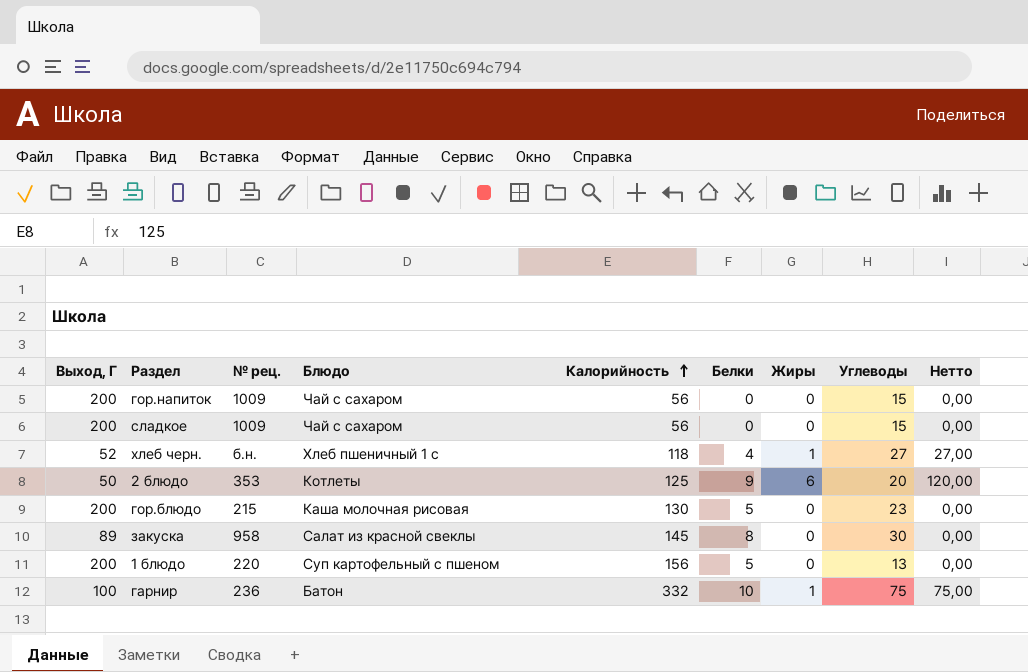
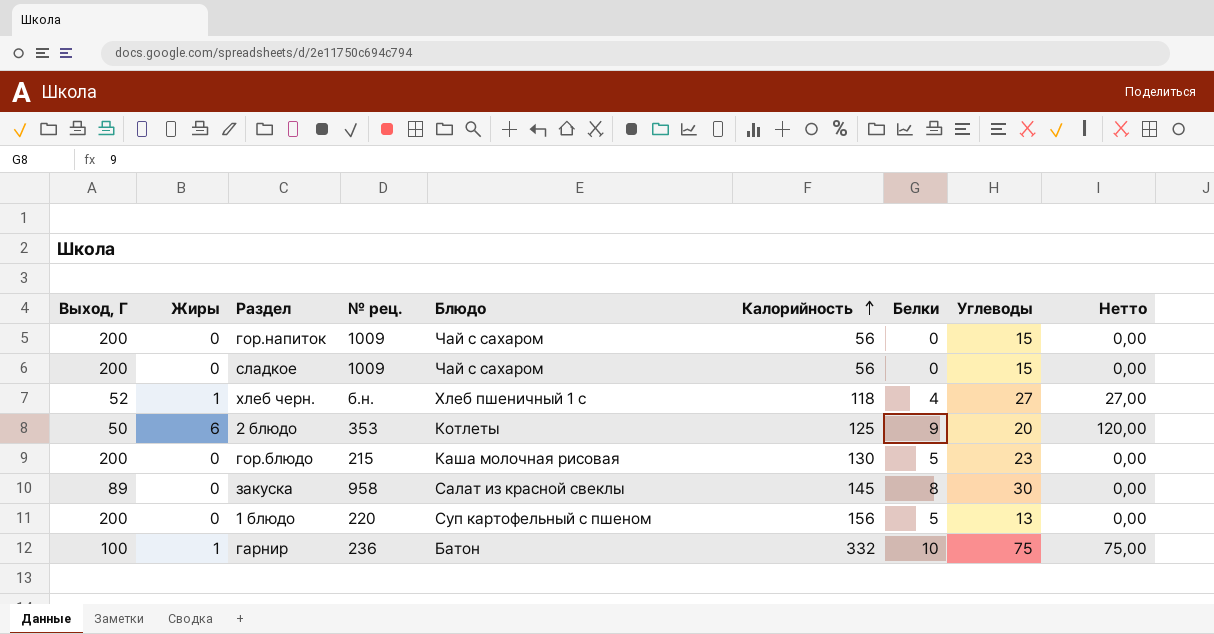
column Жиры | position: 7 -> 2

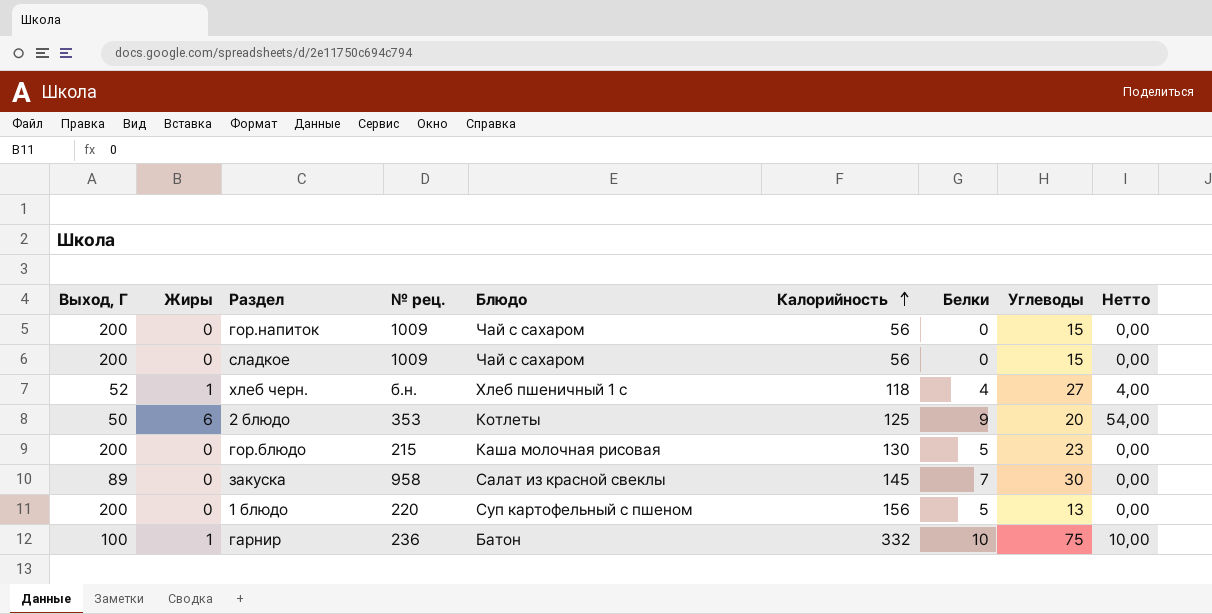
column Нетто | formula: [Жиры] * [Углеводы] -> [Жиры] * [Белки]
закуска | Белки: 8 -> 7

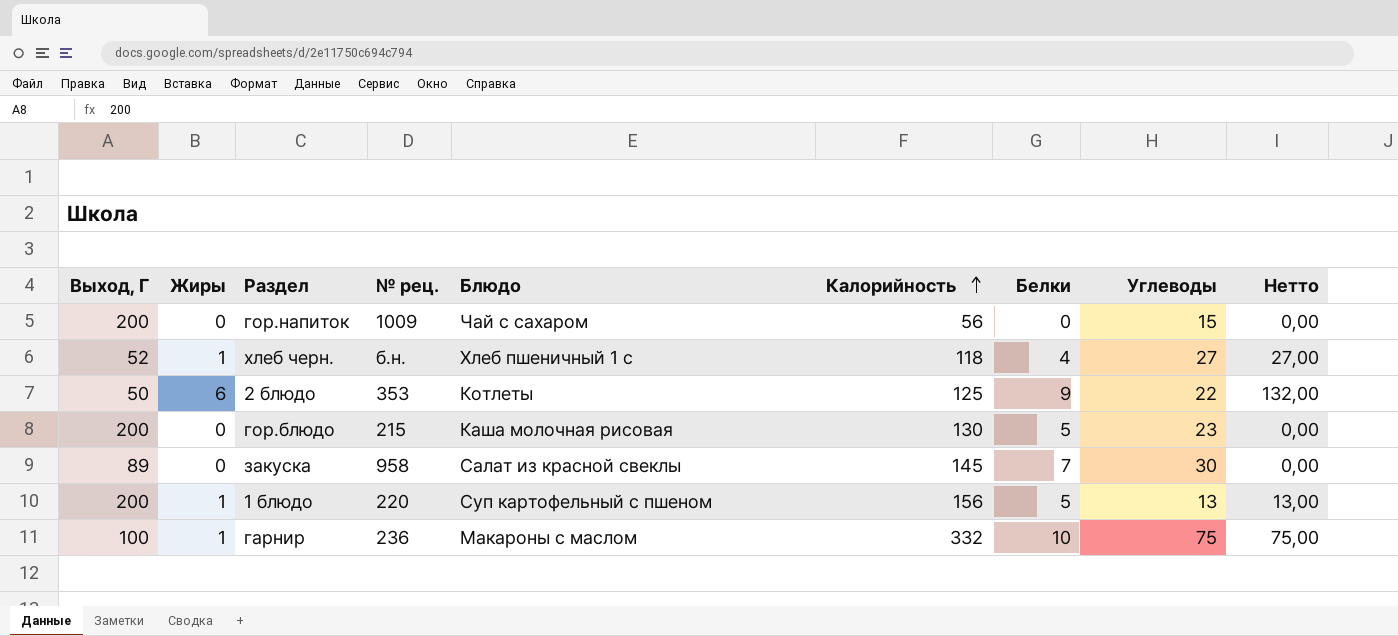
column Нетто | formula: [Жиры] * [Белки] -> [Жиры] * [Углеводы]
row сладкое: 200 | 0 | 1009 | Чай с сахаром | 56 | 0 | 15 | 0,00 -> none
2 блюдо | Углеводы: 20 -> 22
1 блюдо | Жиры: 0 -> 1
гарнир | Блюдо: Батон -> Макароны с маслом

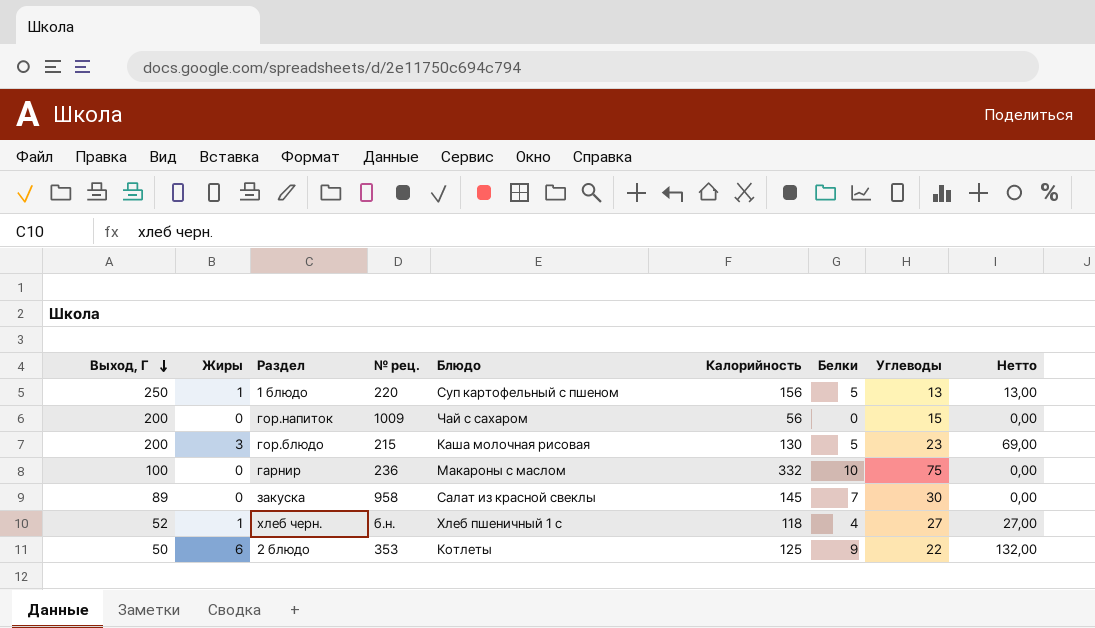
row order: Калорийность ascending -> Выход, Г descending
1 блюдо | Выход, Г: 200 -> 250
гор.блюдо | Жиры: 0 -> 3
гор.блюдо | Нетто: 0,00 -> 69,00
гарнир | Жиры: 1 -> 0
гарнир | Нетто: 75,00 -> 0,00

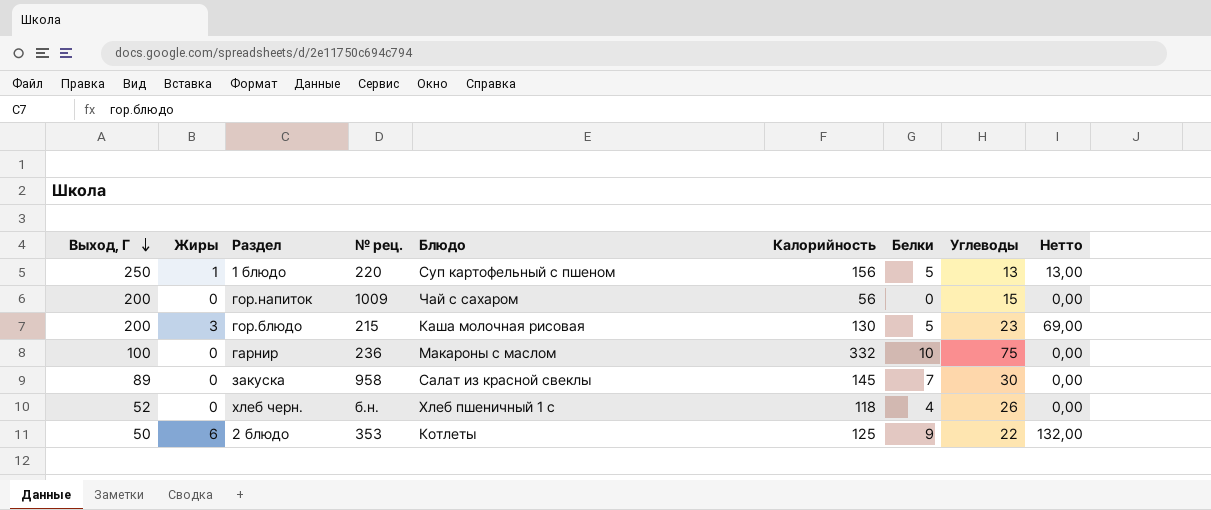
хлеб черн. | Жиры: 1 -> 0
хлеб черн. | Углеводы: 27 -> 26
хлеб черн. | Нетто: 27,00 -> 0,00

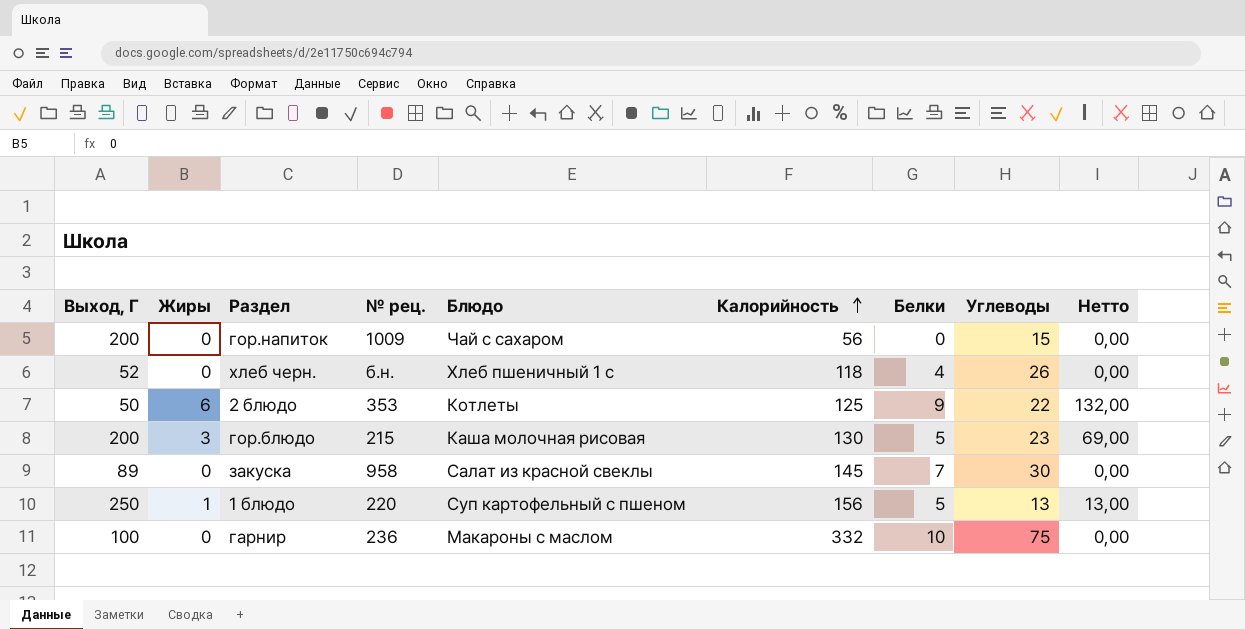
row order: Выход, Г descending -> Калорийность ascending

